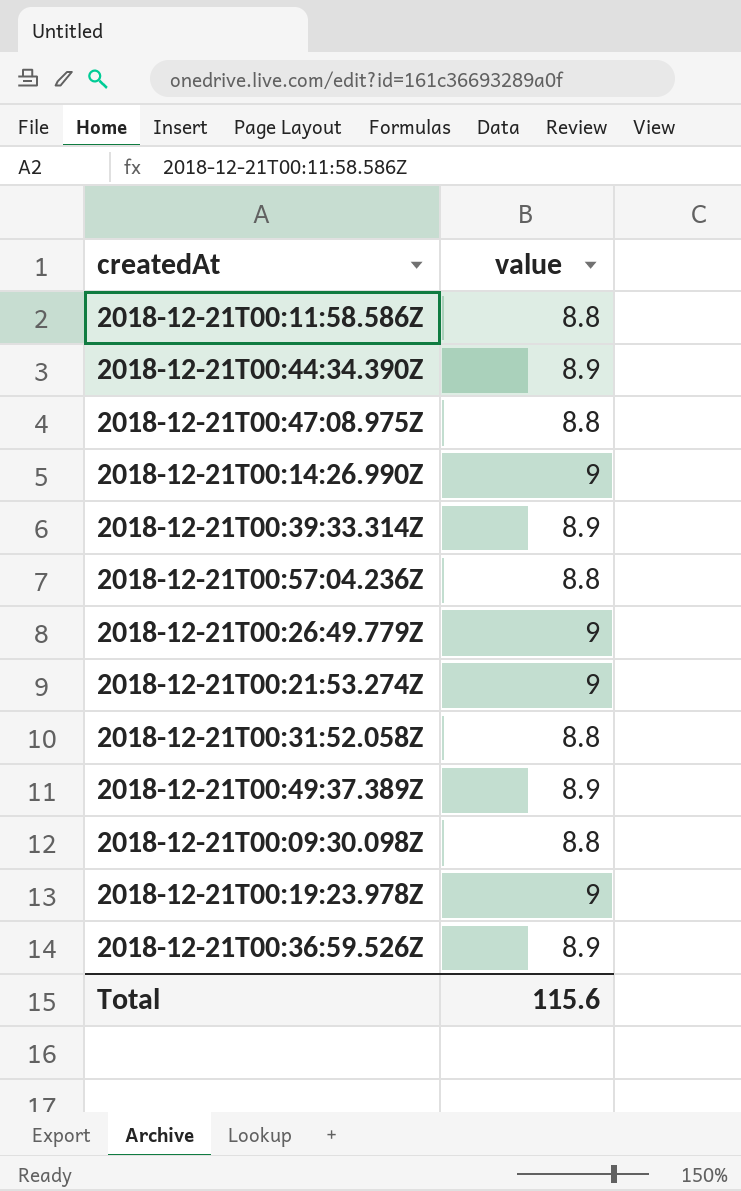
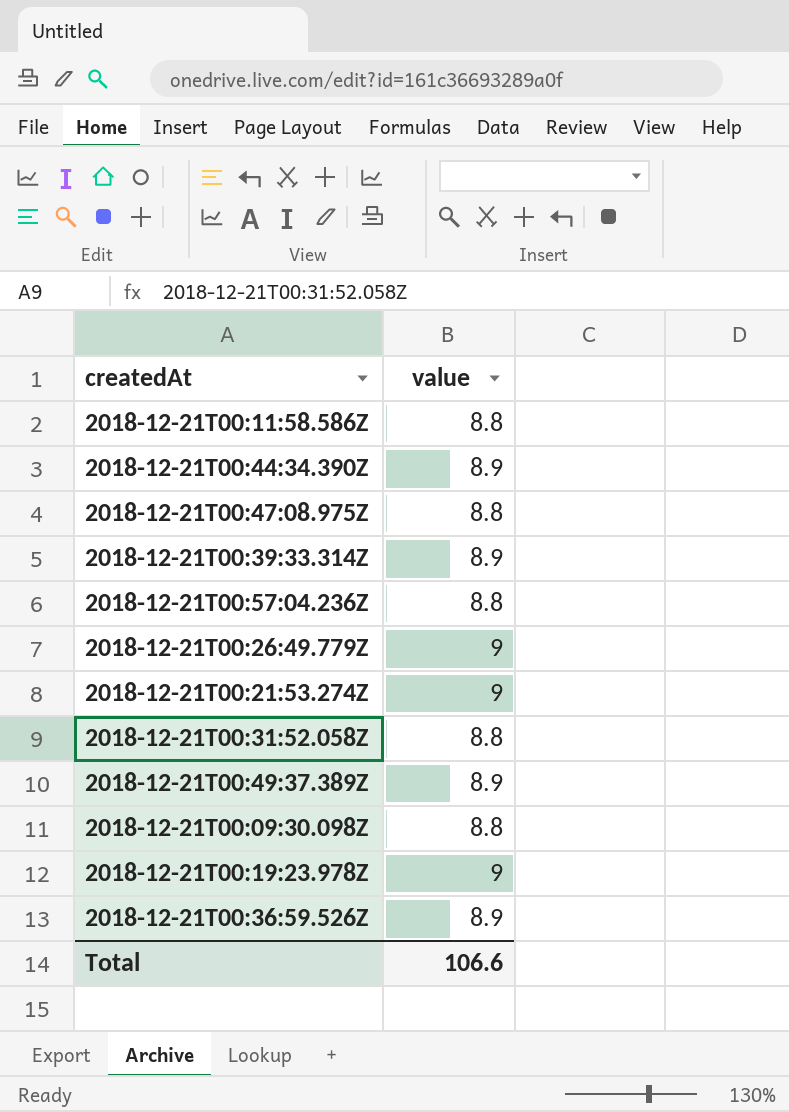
row 2018-12-21T00:14:26.990Z: 9 -> none
Total | value: 115.6 -> 106.6

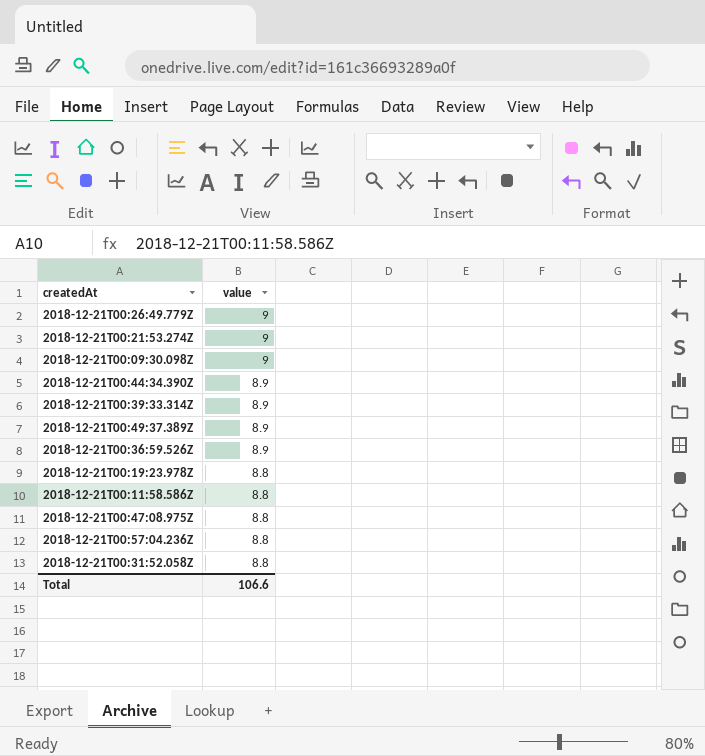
row order: none -> value descending
2018-12-21T00:09:30.098Z | value: 8.8 -> 9
2018-12-21T00:19:23.978Z | value: 9 -> 8.8

